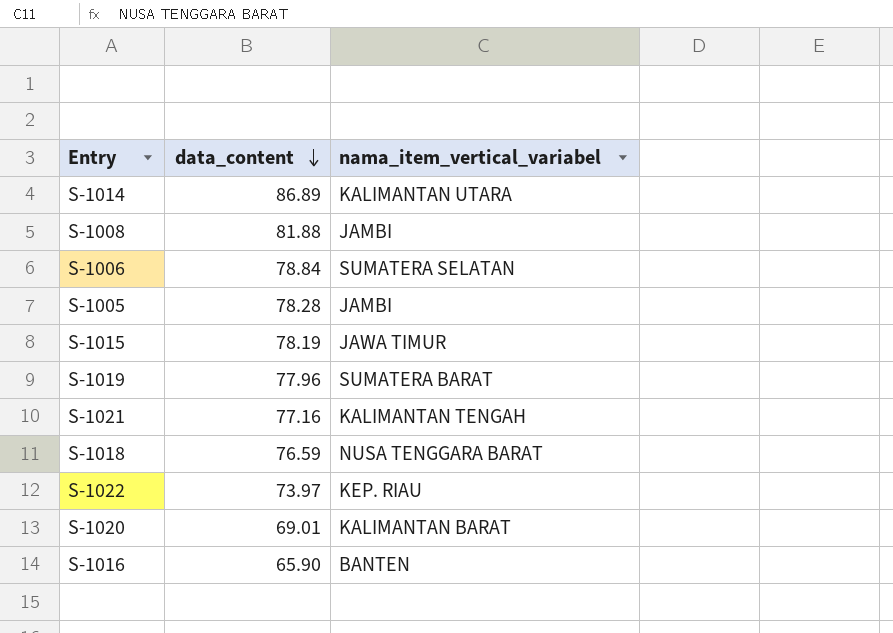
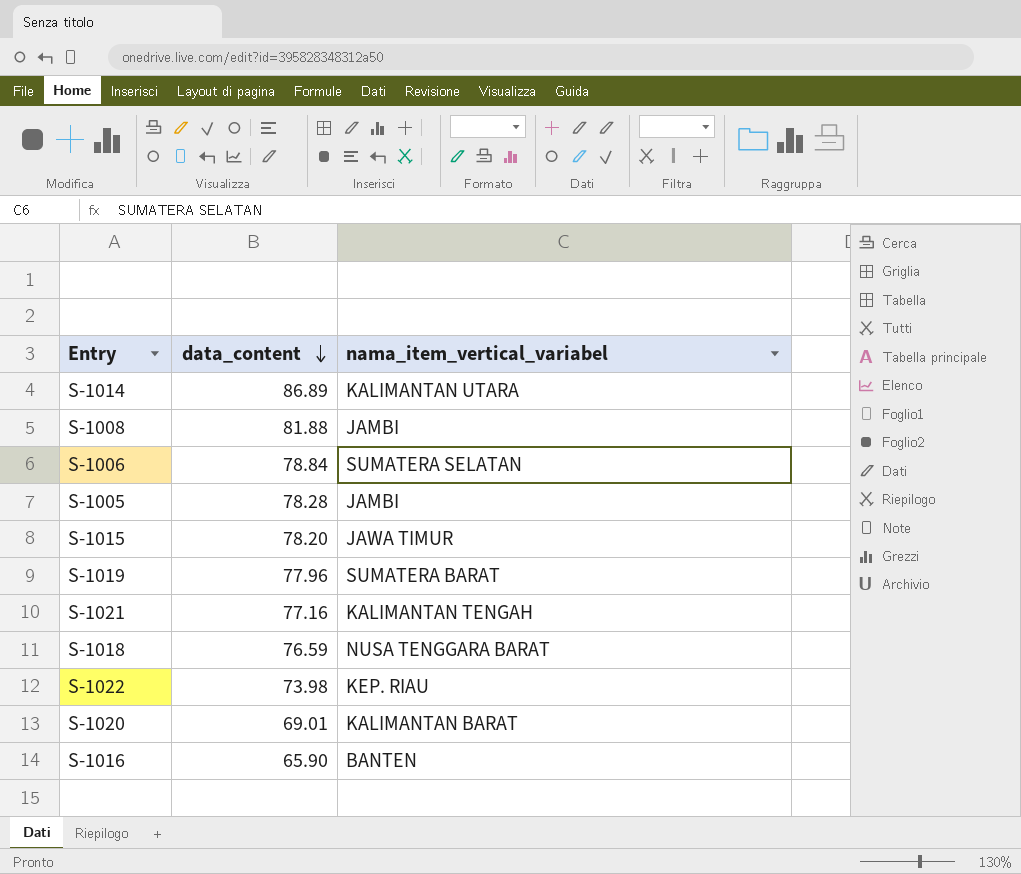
S-1015 | data_content: 78.19 -> 78.20
S-1022 | data_content: 73.97 -> 73.98

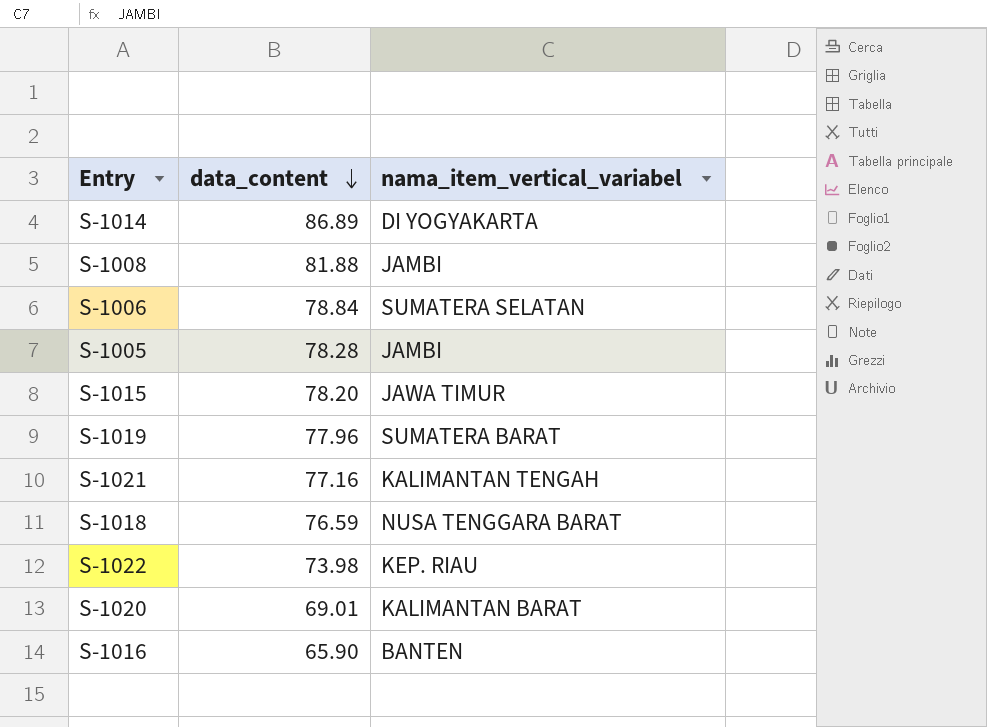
S-1014 | nama_item_vertical_variabel: KALIMANTAN UTARA -> DI YOGYAKARTA

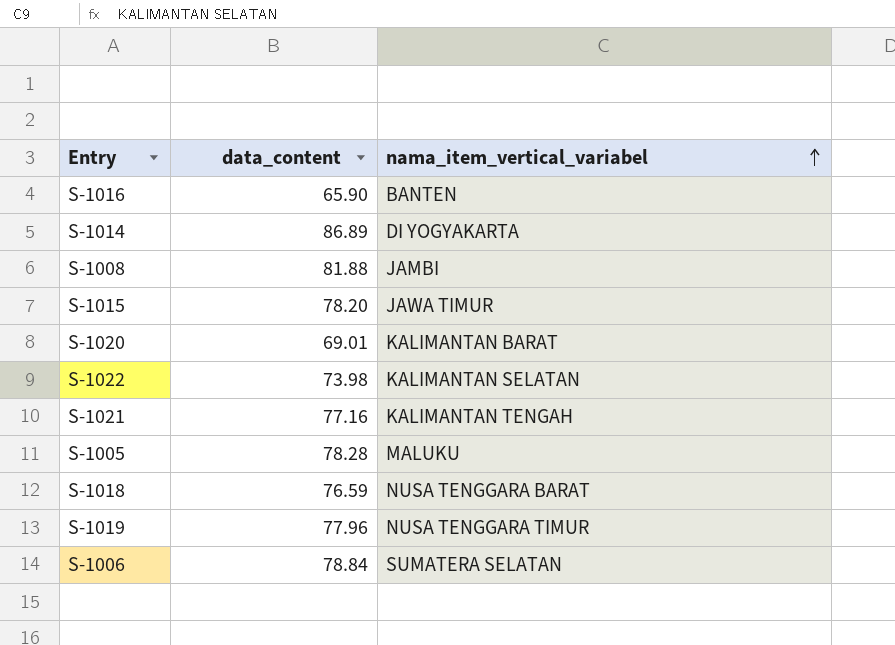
row order: data_content descending -> nama_item_vertical_variabel ascending
S-1022 | nama_item_vertical_variabel: KEP. RIAU -> KALIMANTAN SELATAN
S-1005 | nama_item_vertical_variabel: JAMBI -> MALUKU
S-1019 | nama_item_vertical_variabel: SUMATERA BARAT -> NUSA TENGGARA TIMUR

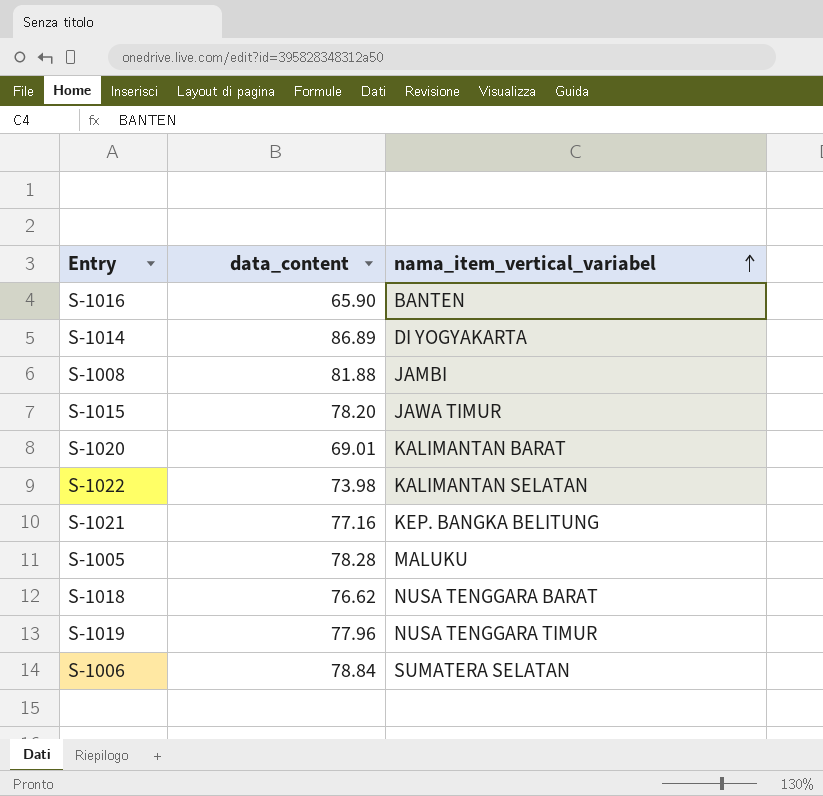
S-1021 | nama_item_vertical_variabel: KALIMANTAN TENGAH -> KEP. BANGKA BELITUNG
S-1018 | data_content: 76.59 -> 76.62

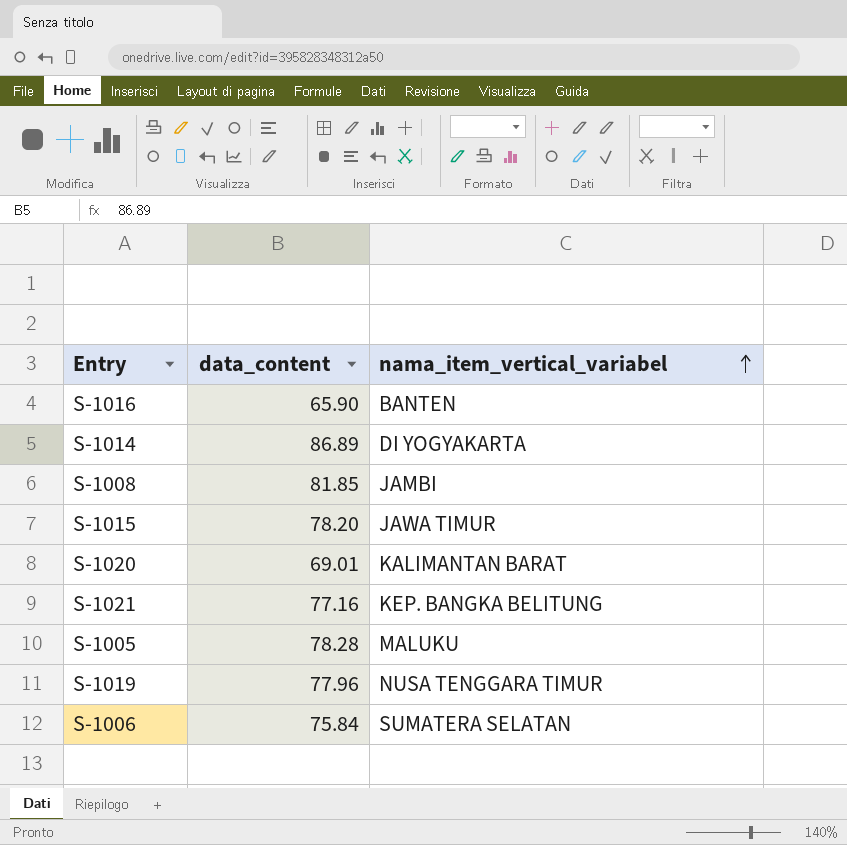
row S-1022: 73.98 | KALIMANTAN SELATAN -> none
row S-1018: 76.62 | NUSA TENGGARA BARAT -> none
S-1008 | data_content: 81.88 -> 81.85
S-1006 | data_content: 78.84 -> 75.84

